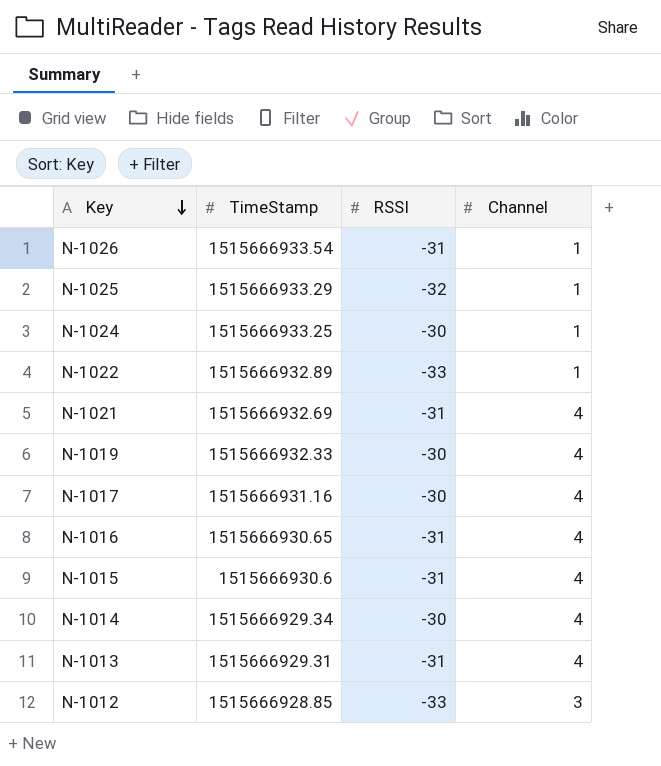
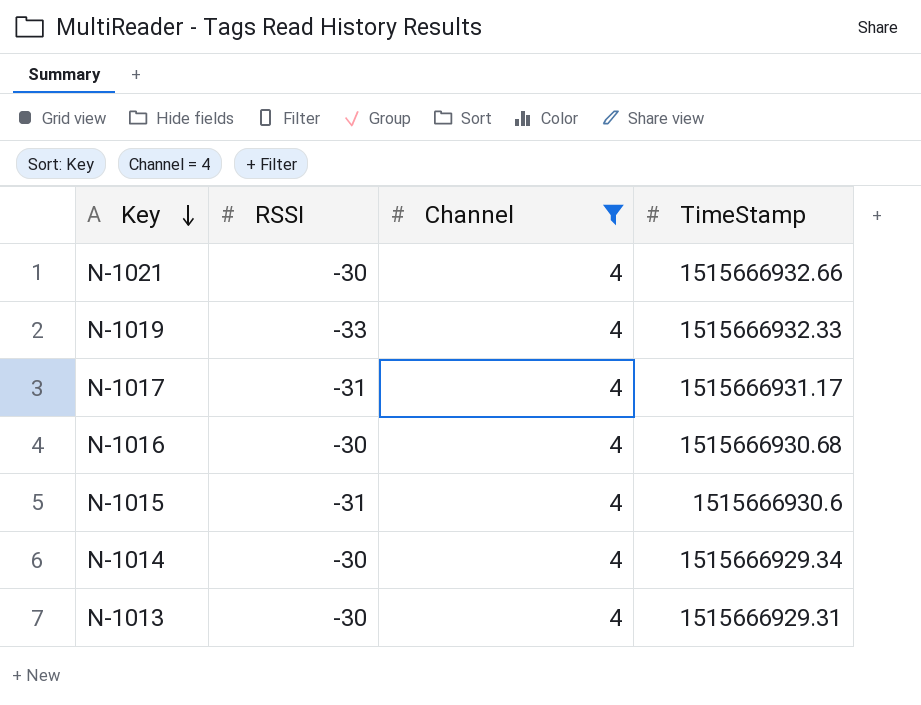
filter: none -> Channel = 4
column TimeStamp | position: 2 -> 4
N-1021 | RSSI: -31 -> -30
N-1021 | TimeStamp: 1515666932.69 -> 1515666932.66
N-1019 | RSSI: -30 -> -33
N-1017 | RSSI: -30 -> -31
N-1017 | TimeStamp: 1515666931.16 -> 1515666931.17
N-1016 | RSSI: -31 -> -30
N-1016 | TimeStamp: 1515666930.65 -> 1515666930.68
N-1013 | RSSI: -31 -> -30

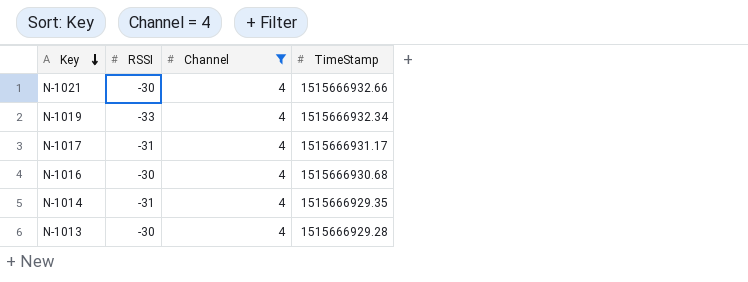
row N-1015: -31 | 4 | 1515666930.6 -> none
N-1019 | TimeStamp: 1515666932.33 -> 1515666932.34
N-1014 | RSSI: -30 -> -31
N-1014 | TimeStamp: 1515666929.34 -> 1515666929.35
N-1013 | TimeStamp: 1515666929.31 -> 1515666929.28

